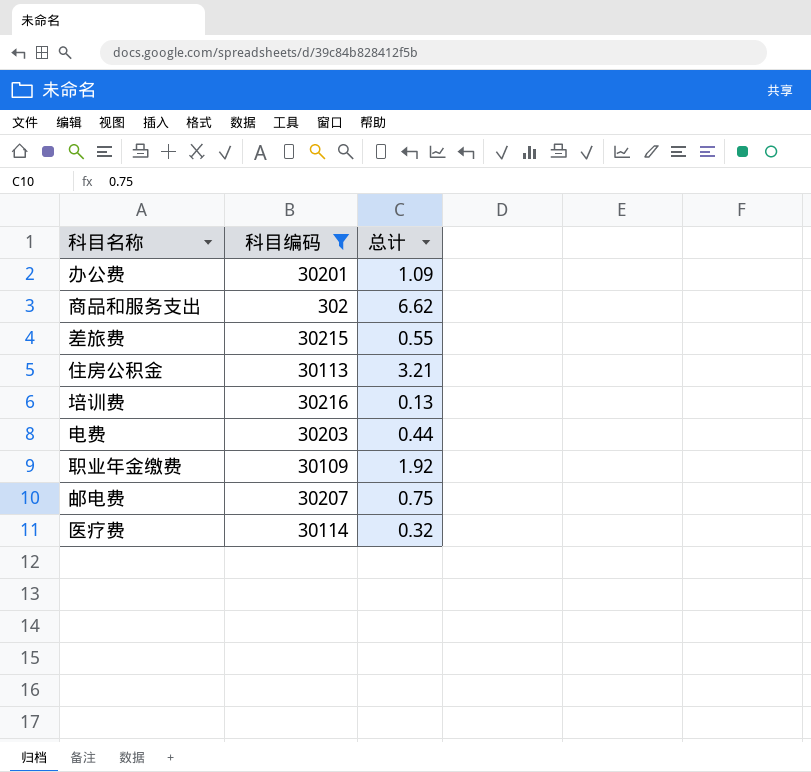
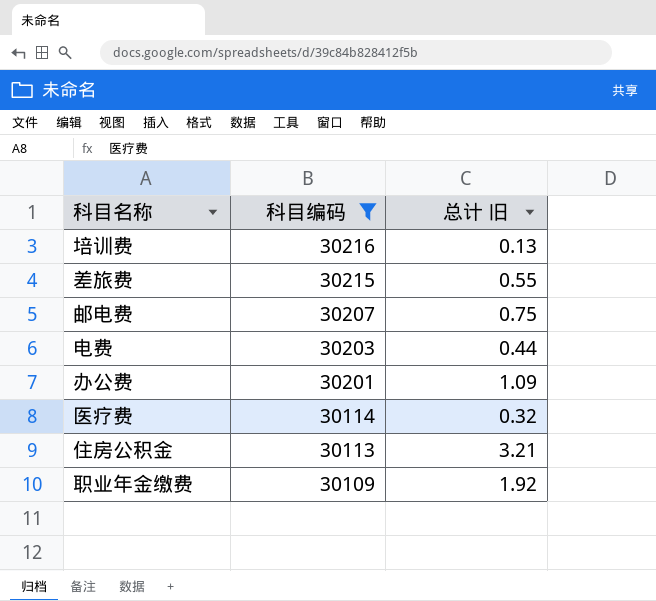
row order: none -> 科目编码 descending
column name: 总计 -> 总计 旧
row 商品和服务支出: 302 | 6.62 -> none

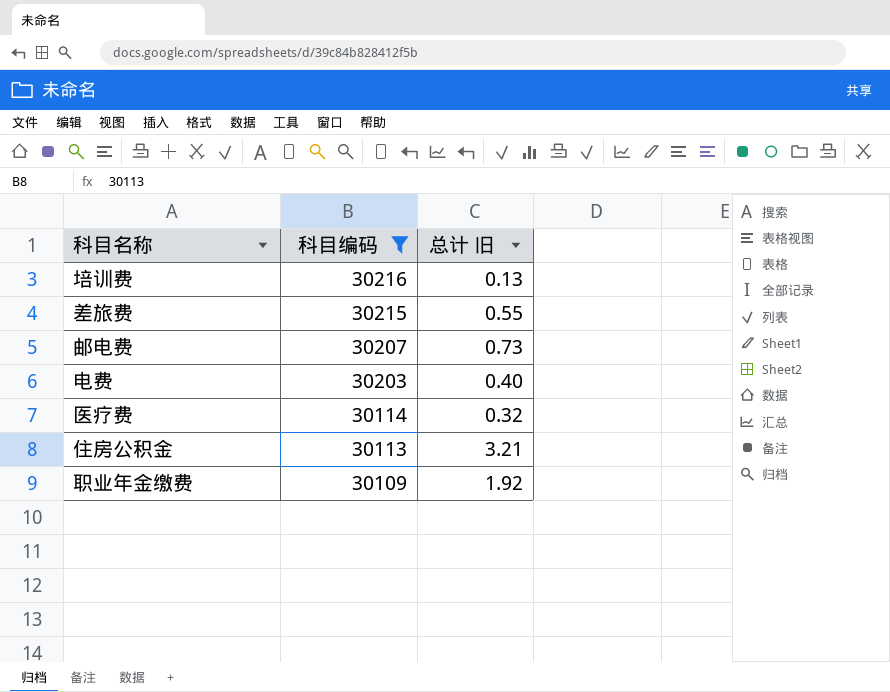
row 办公费: 30201 | 1.09 -> none
邮电费 | 总计 旧: 0.75 -> 0.73
电费 | 总计 旧: 0.44 -> 0.40

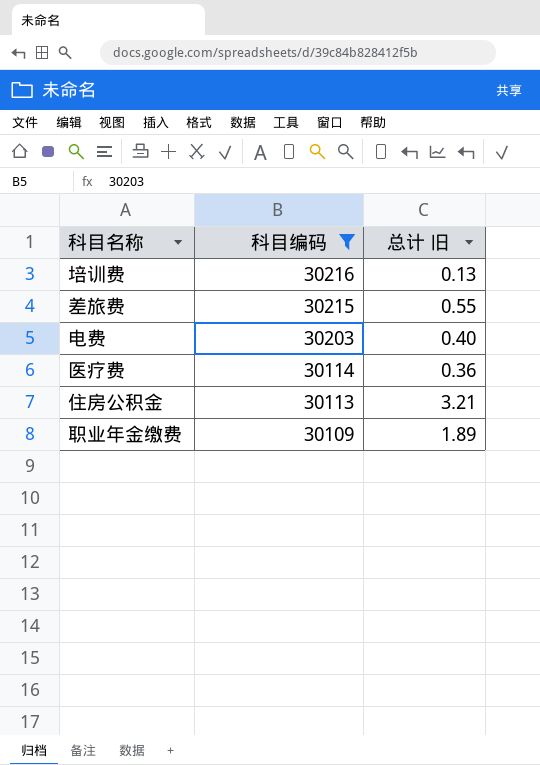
row 邮电费: 30207 | 0.73 -> none
医疗费 | 总计 旧: 0.32 -> 0.36
职业年金缴费 | 总计 旧: 1.92 -> 1.89

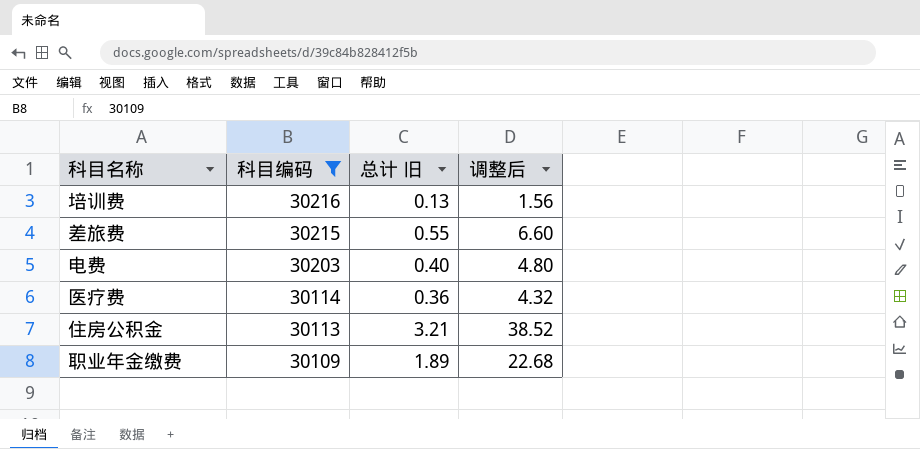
column 调整后 | formula: none -> [总计 旧] * 12

